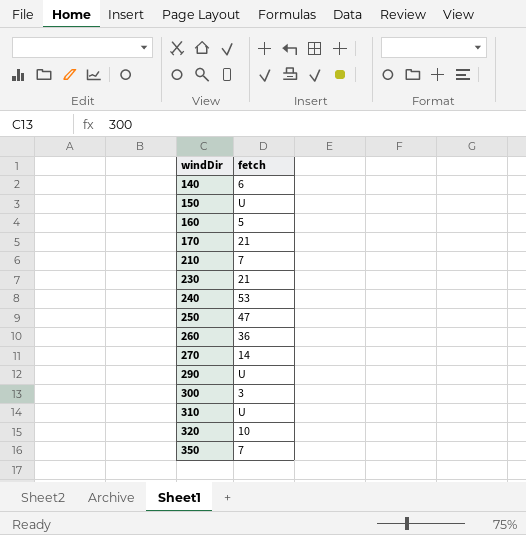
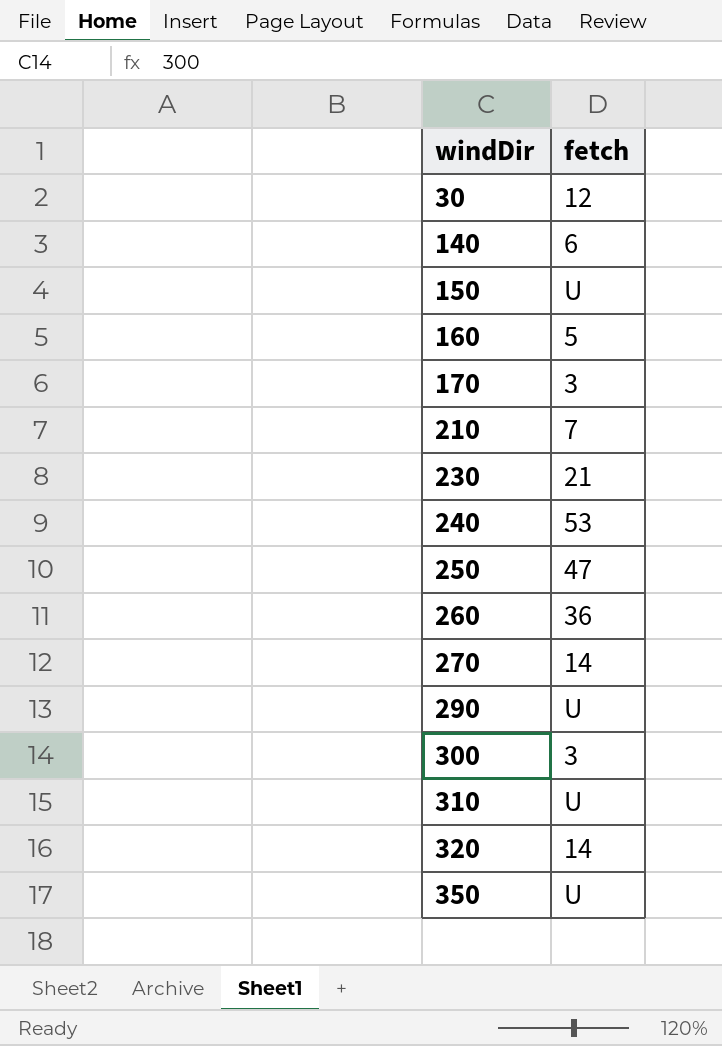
row 30: none -> 12
170 | fetch: 21 -> 3
320 | fetch: 10 -> 14
350 | fetch: 7 -> U

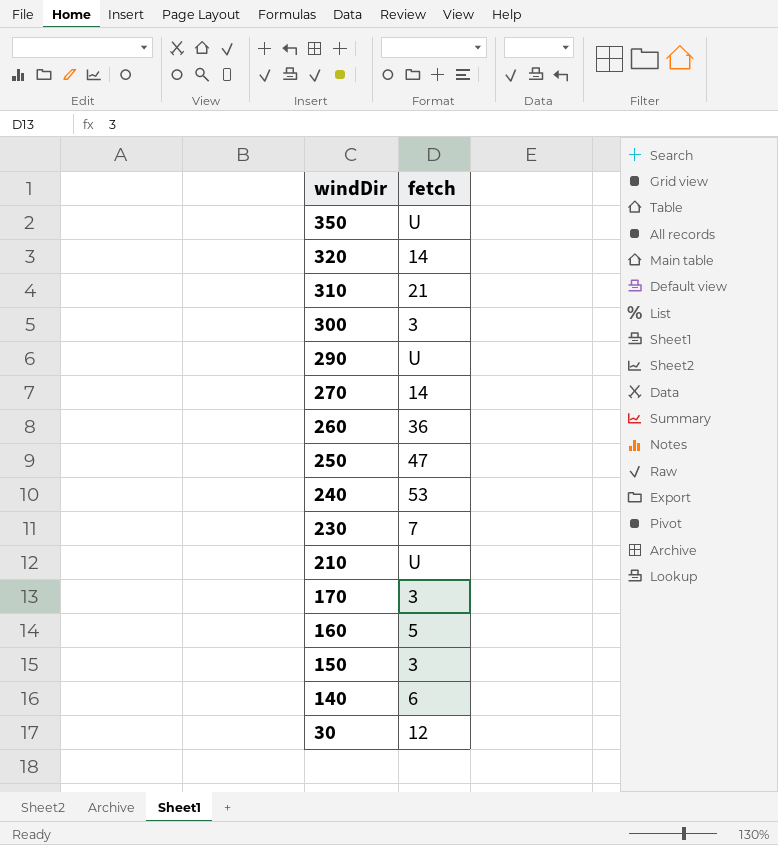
row order: windDir ascending -> windDir descending
310 | fetch: U -> 21
230 | fetch: 21 -> 7
210 | fetch: 7 -> U
150 | fetch: U -> 3

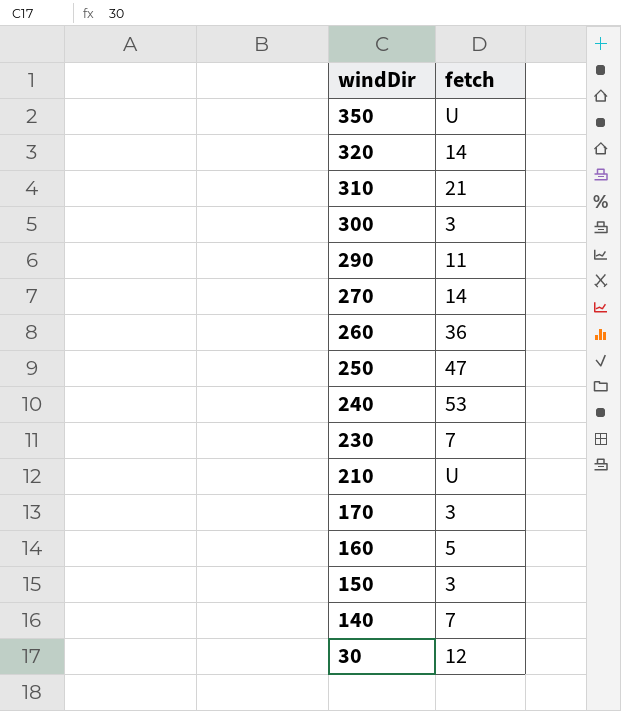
290 | fetch: U -> 11
140 | fetch: 6 -> 7

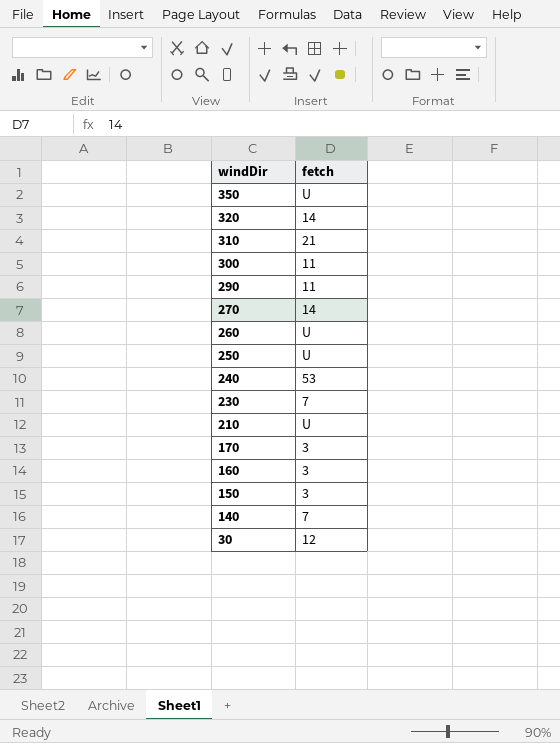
300 | fetch: 3 -> 11
260 | fetch: 36 -> U
250 | fetch: 47 -> U
160 | fetch: 5 -> 3

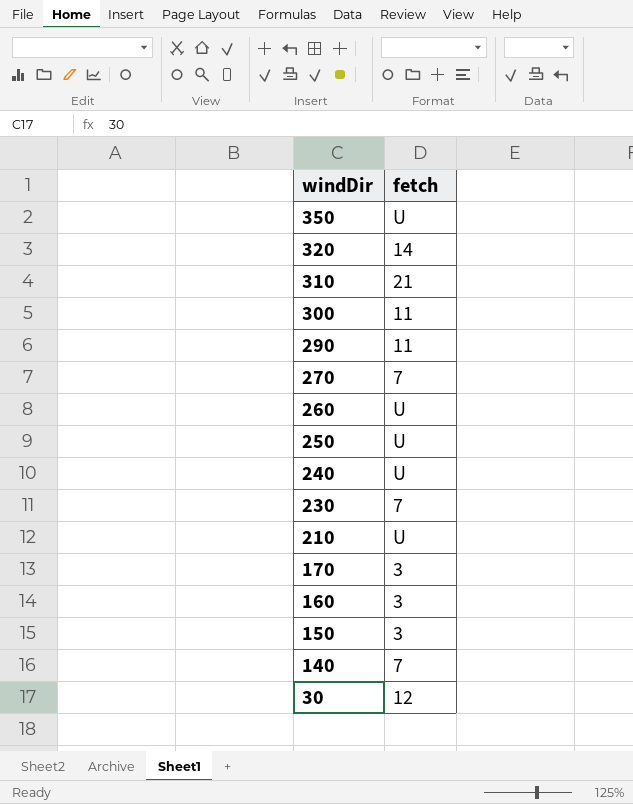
270 | fetch: 14 -> 7
240 | fetch: 53 -> U

